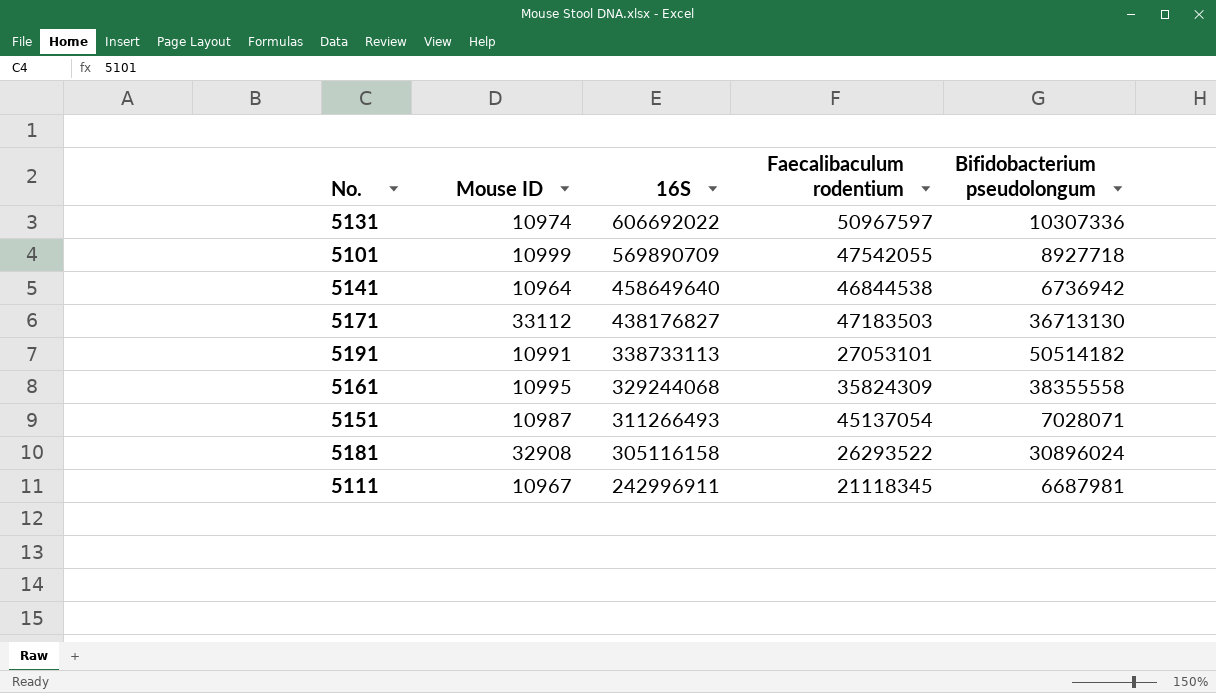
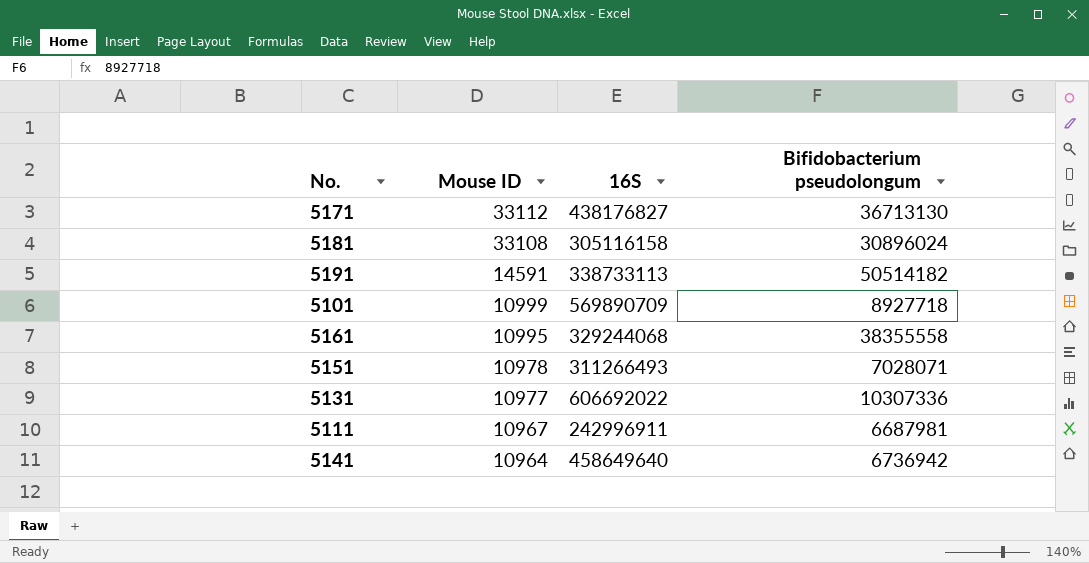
row order: 16S descending -> Mouse ID descending
column Faecalibaculum rodentium | position: 4 -> none
5181 | Mouse ID: 32908 -> 33108
5191 | Mouse ID: 10991 -> 14591
5151 | Mouse ID: 10987 -> 10978
5131 | Mouse ID: 10974 -> 10977

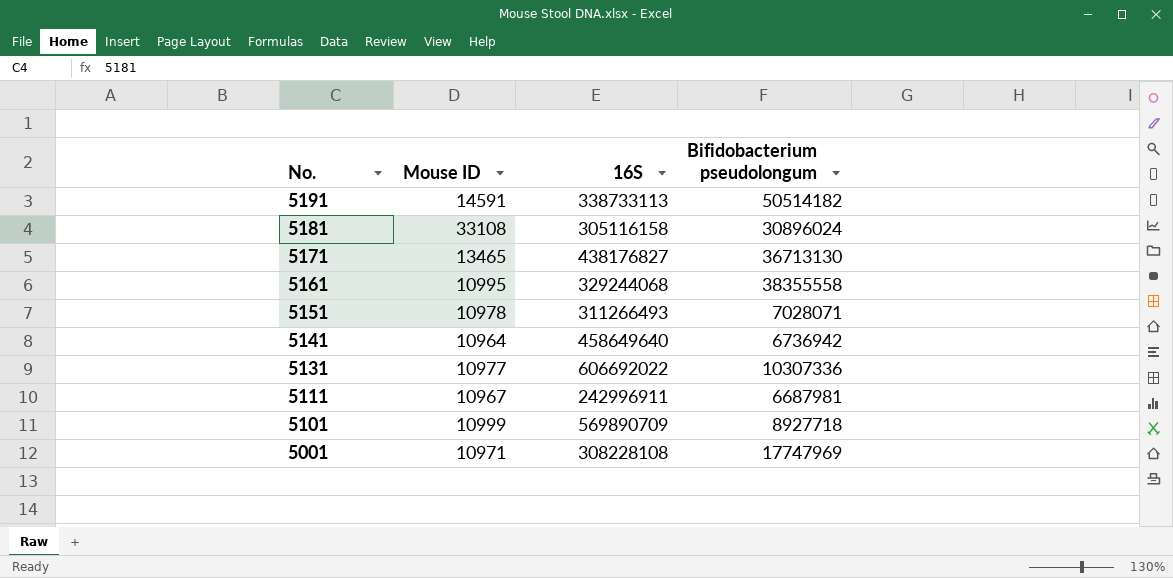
row order: Mouse ID descending -> No. descending
5171 | Mouse ID: 33112 -> 13465
row 5001: none -> 10971 | 308228108 | 17747969

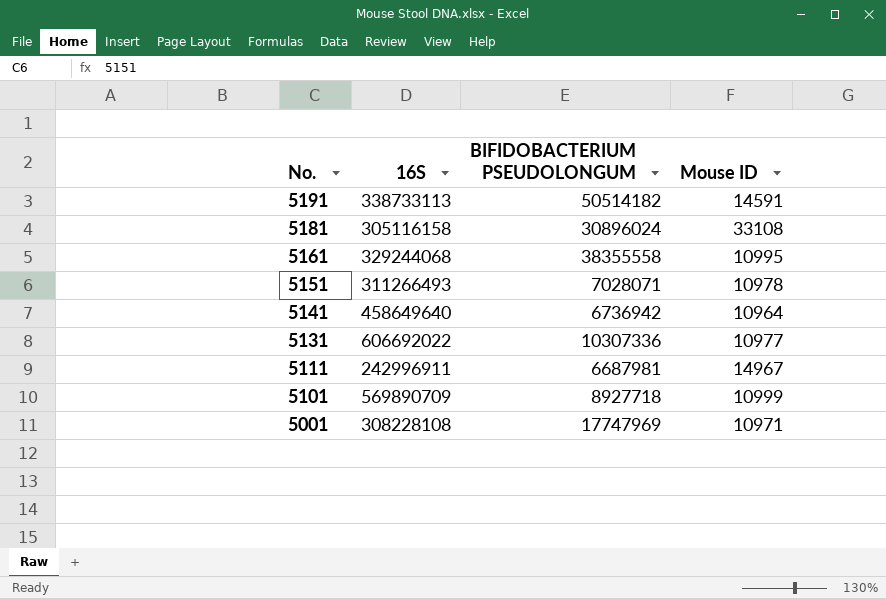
column name: Bifidobacterium pseudolongum -> BIFIDOBACTERIUM PSEUDOLONGUM
column Mouse ID | position: 2 -> 4
row 5171: 13465 | 438176827 | 36713130 -> none
5111 | Mouse ID: 10967 -> 14967

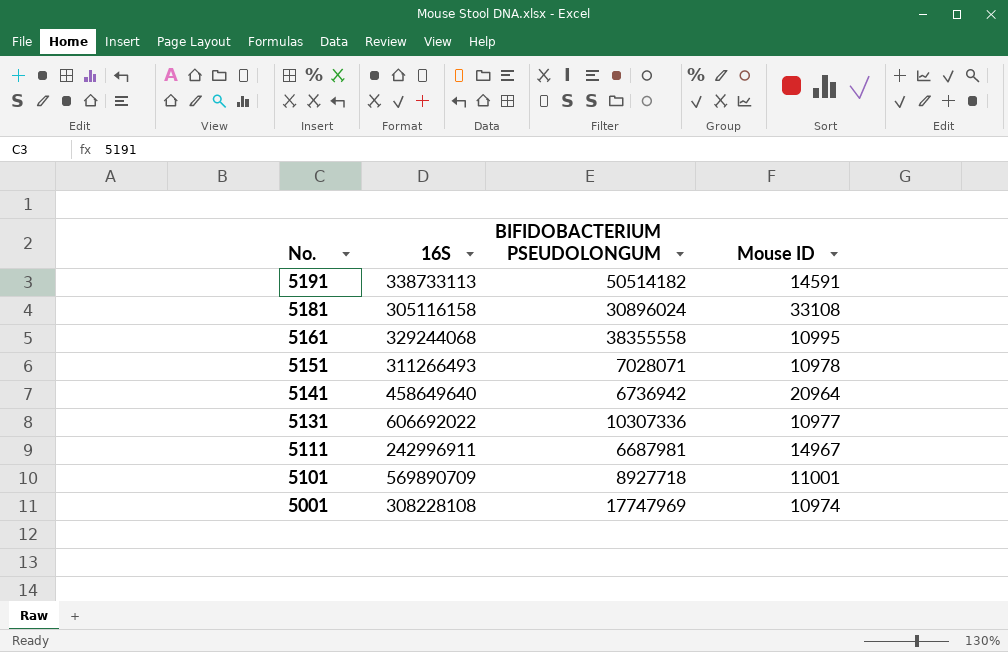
5141 | Mouse ID: 10964 -> 20964
5101 | Mouse ID: 10999 -> 11001
5001 | Mouse ID: 10971 -> 10974

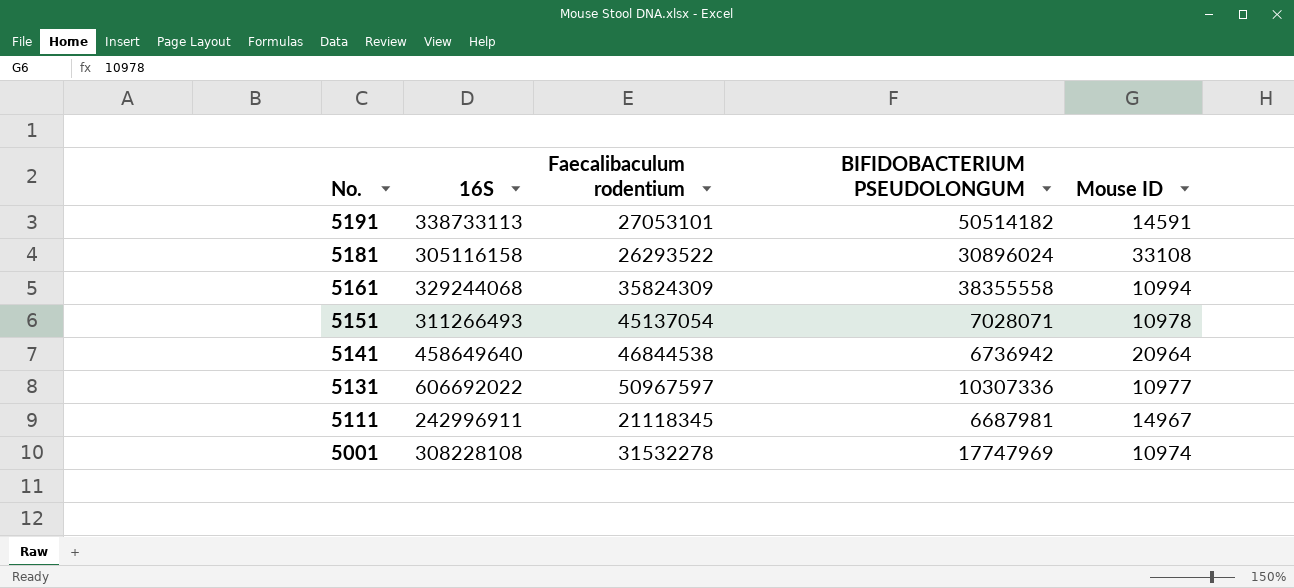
column Faecalibaculum rodentium | position: none -> 3
row 5101: 569890709 | 8927718 | 11001 -> none
5161 | Mouse ID: 10995 -> 10994

